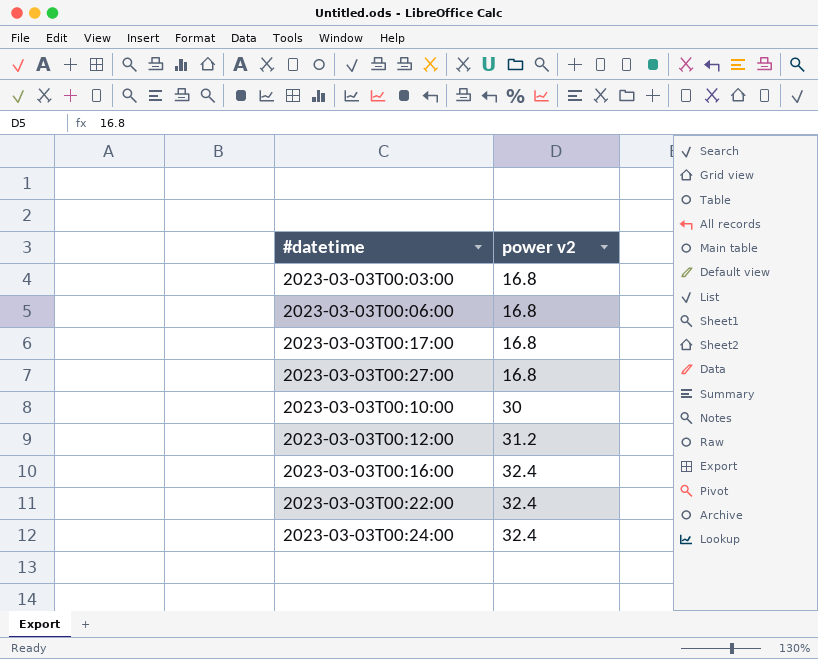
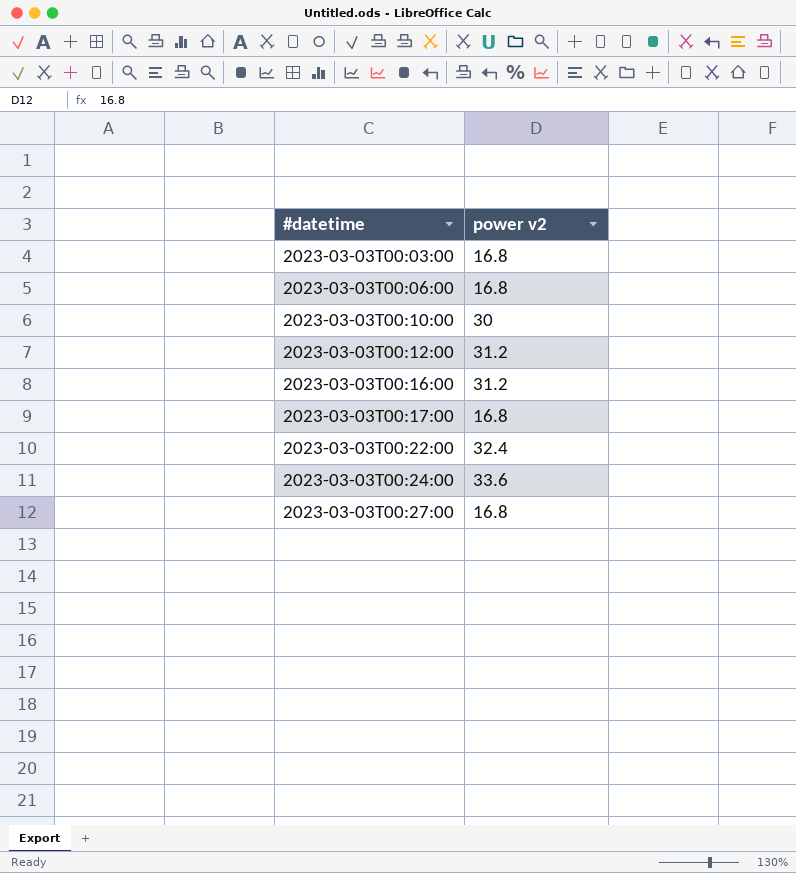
row order: power v2 ascending -> #datetime ascending
2023-03-03T00:16:00 | power v2: 32.4 -> 31.2
2023-03-03T00:24:00 | power v2: 32.4 -> 33.6

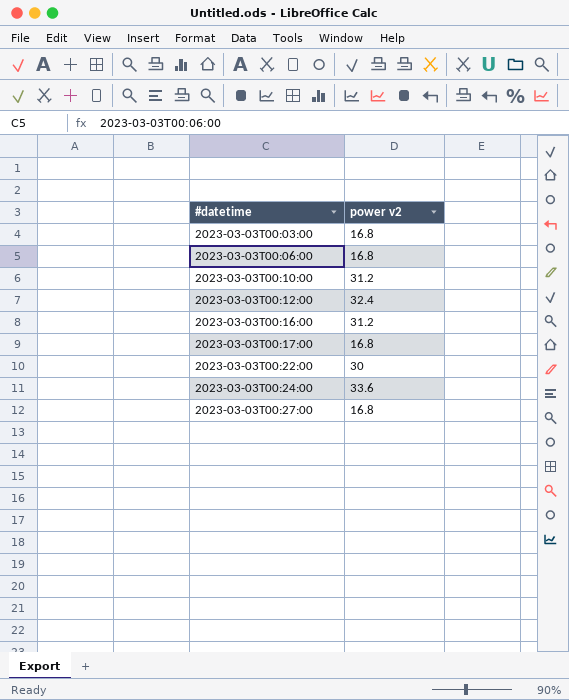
2023-03-03T00:10:00 | power v2: 30 -> 31.2
2023-03-03T00:12:00 | power v2: 31.2 -> 32.4
2023-03-03T00:22:00 | power v2: 32.4 -> 30

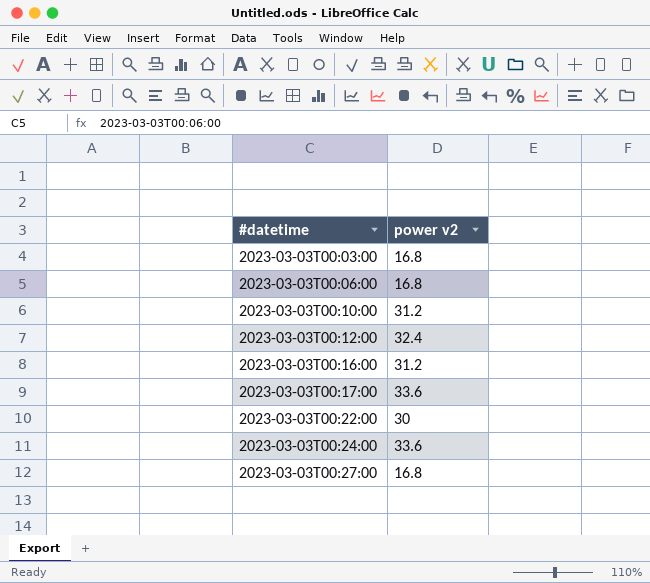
2023-03-03T00:17:00 | power v2: 16.8 -> 33.6

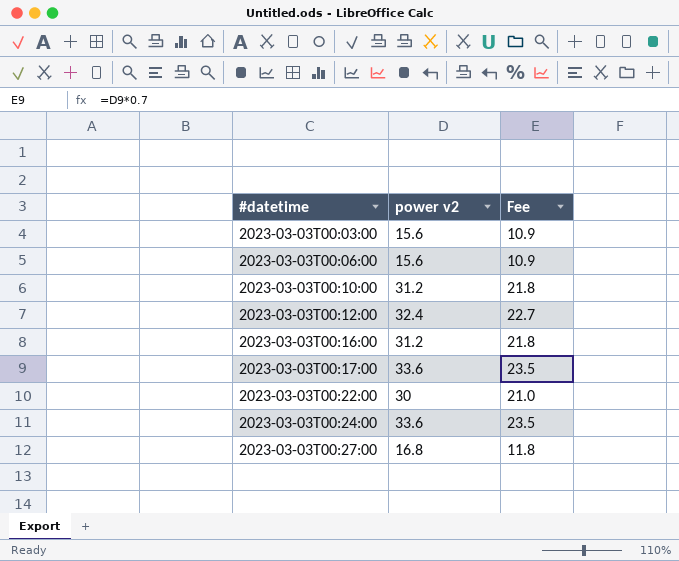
column Fee | formula: none -> [power v2] * 0.7
2023-03-03T00:03:00 | power v2: 16.8 -> 15.6
2023-03-03T00:06:00 | power v2: 16.8 -> 15.6

